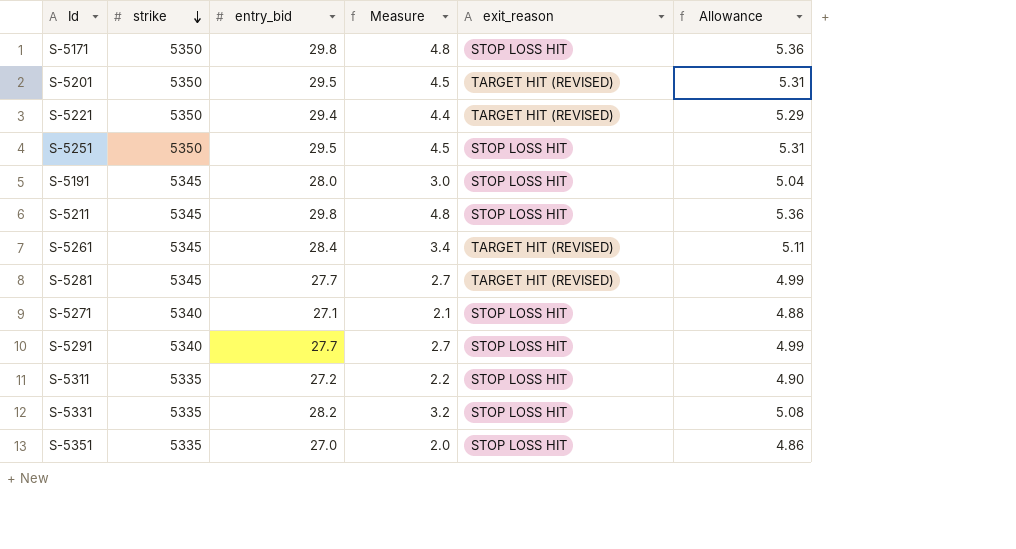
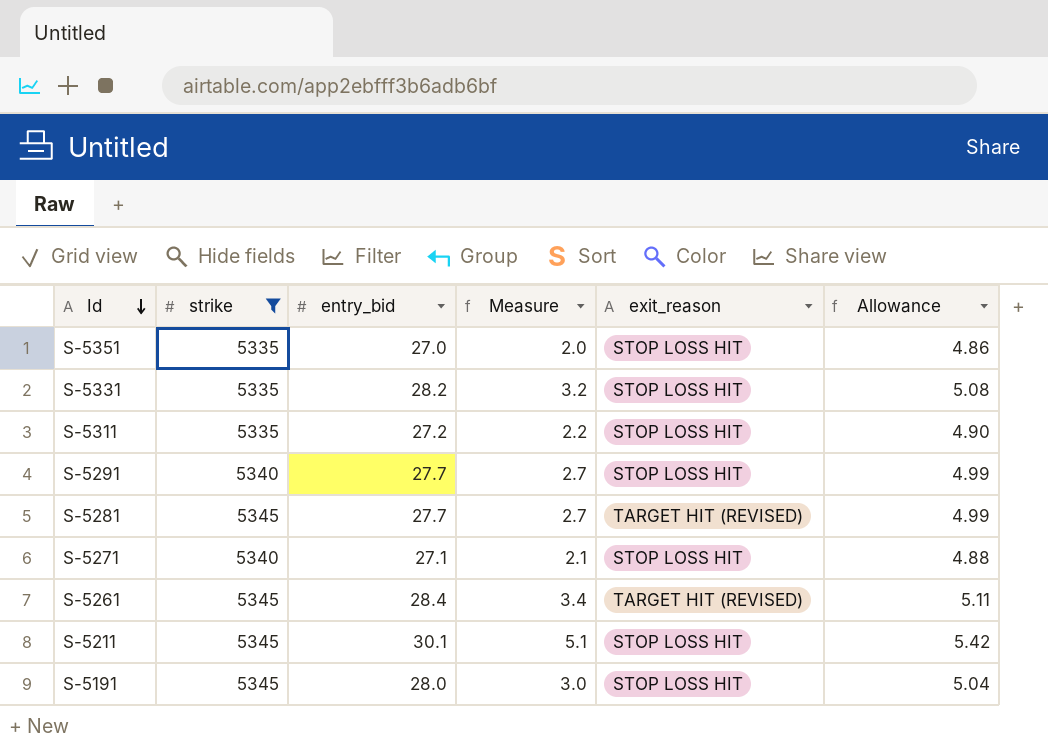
filter: none -> strike != 5350
row order: strike descending -> Id descending
S-5211 | entry_bid: 29.8 -> 30.1
S-5211 | Measure: 4.8 -> 5.1
S-5211 | Allowance: 5.36 -> 5.42

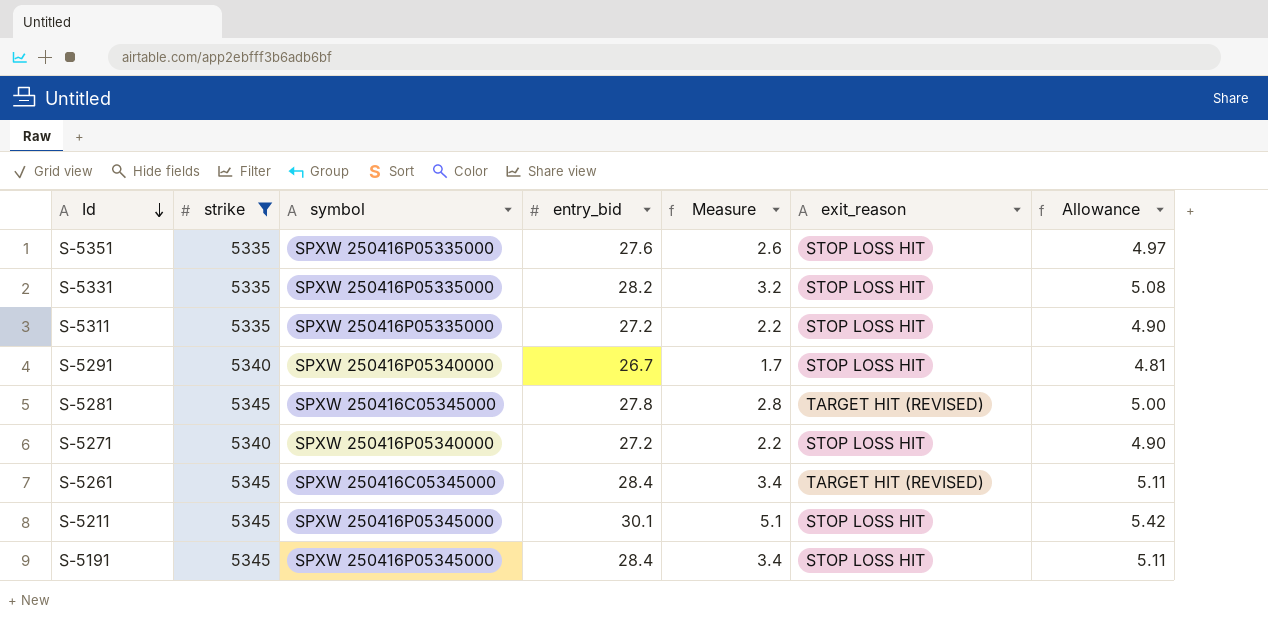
column symbol | position: none -> 3
S-5351 | entry_bid: 27.0 -> 27.6
S-5351 | Measure: 2.0 -> 2.6
S-5351 | Allowance: 4.86 -> 4.97
S-5291 | entry_bid: 27.7 -> 26.7
S-5291 | Measure: 2.7 -> 1.7
S-5291 | Allowance: 4.99 -> 4.81
S-5281 | entry_bid: 27.7 -> 27.8
S-5281 | Measure: 2.7 -> 2.8
S-5281 | Allowance: 4.99 -> 5.00
S-5271 | entry_bid: 27.1 -> 27.2
S-5271 | Measure: 2.1 -> 2.2
S-5271 | Allowance: 4.88 -> 4.90
S-5191 | entry_bid: 28.0 -> 28.4
S-5191 | Measure: 3.0 -> 3.4
S-5191 | Allowance: 5.04 -> 5.11

